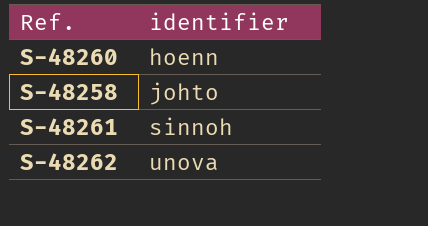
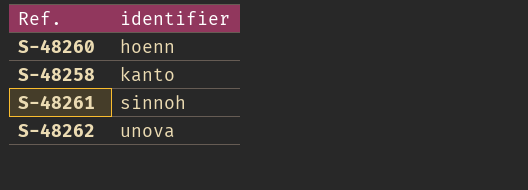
S-48258 | identifier: johto -> kanto

